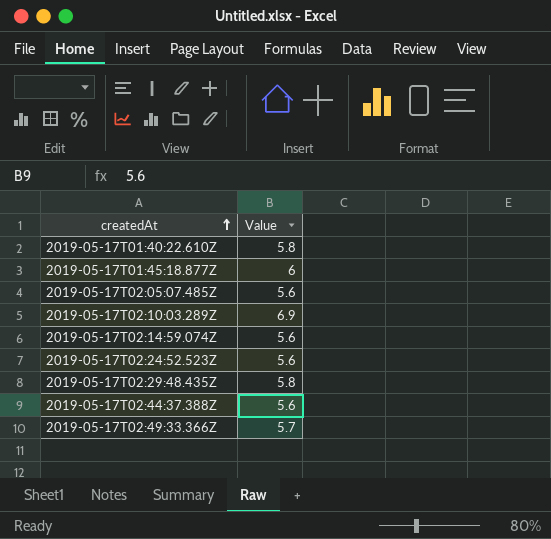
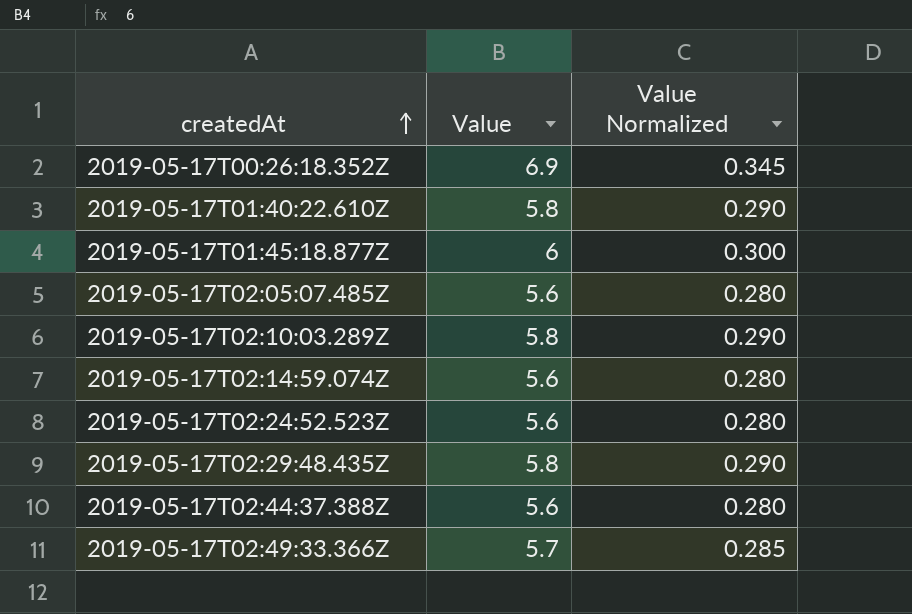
column Value Normalized | formula: none -> [Value] * 0.05
row 2019-05-17T00:26:18.352Z: none -> 6.9 | 0.345
2019-05-17T02:10:03.289Z | Value: 6.9 -> 5.8

